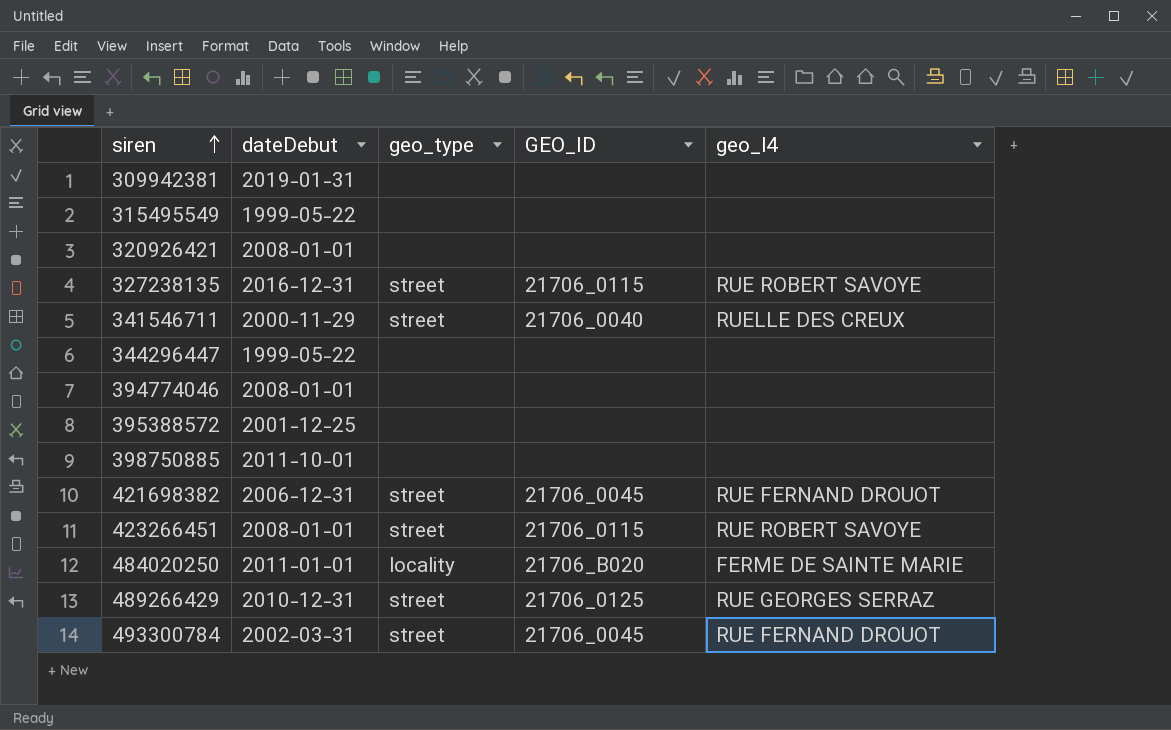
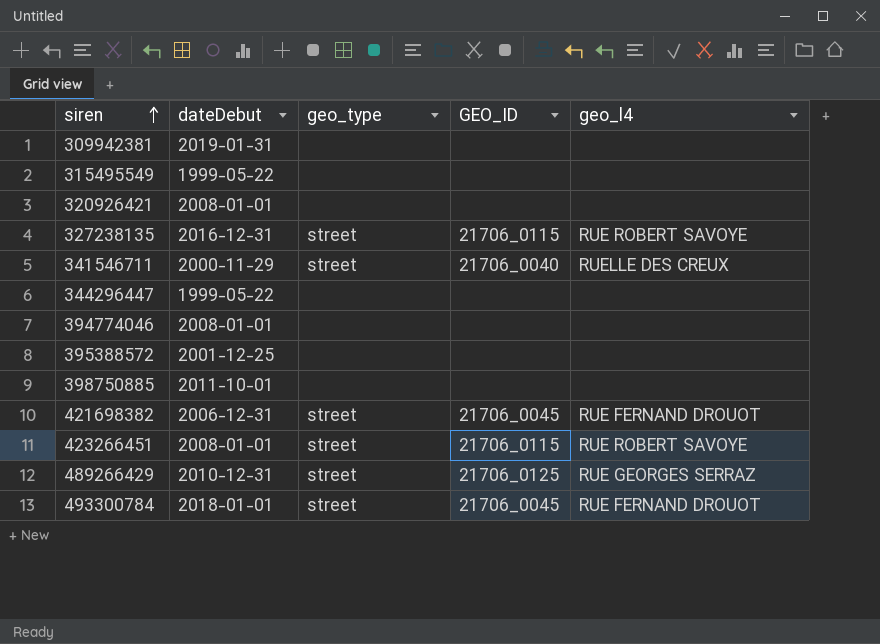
row 484020250: 2011-01-01 | locality | 21706_B020 | FERME DE SAINTE MARIE -> none
493300784 | dateDebut: 2002-03-31 -> 2018-01-01

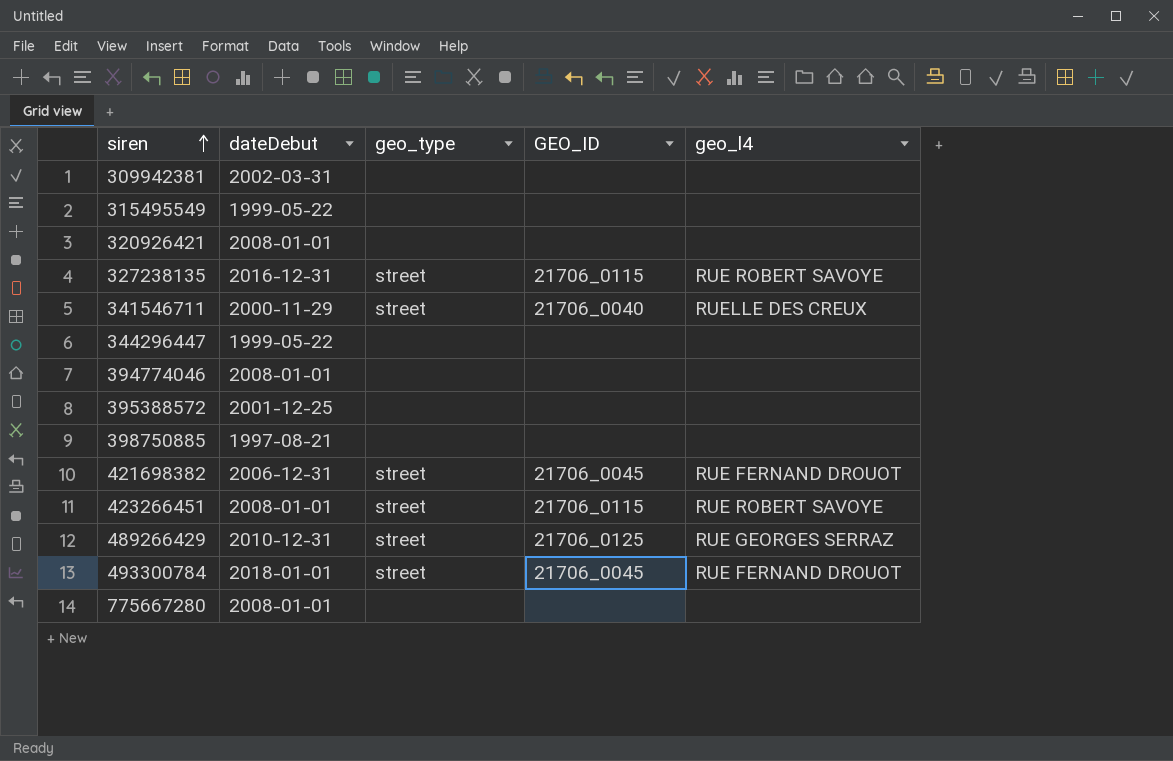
309942381 | dateDebut: 2019-01-31 -> 2002-03-31
398750885 | dateDebut: 2011-10-01 -> 1997-08-21
row 775667280: none -> 2008-01-01 | none | none | none

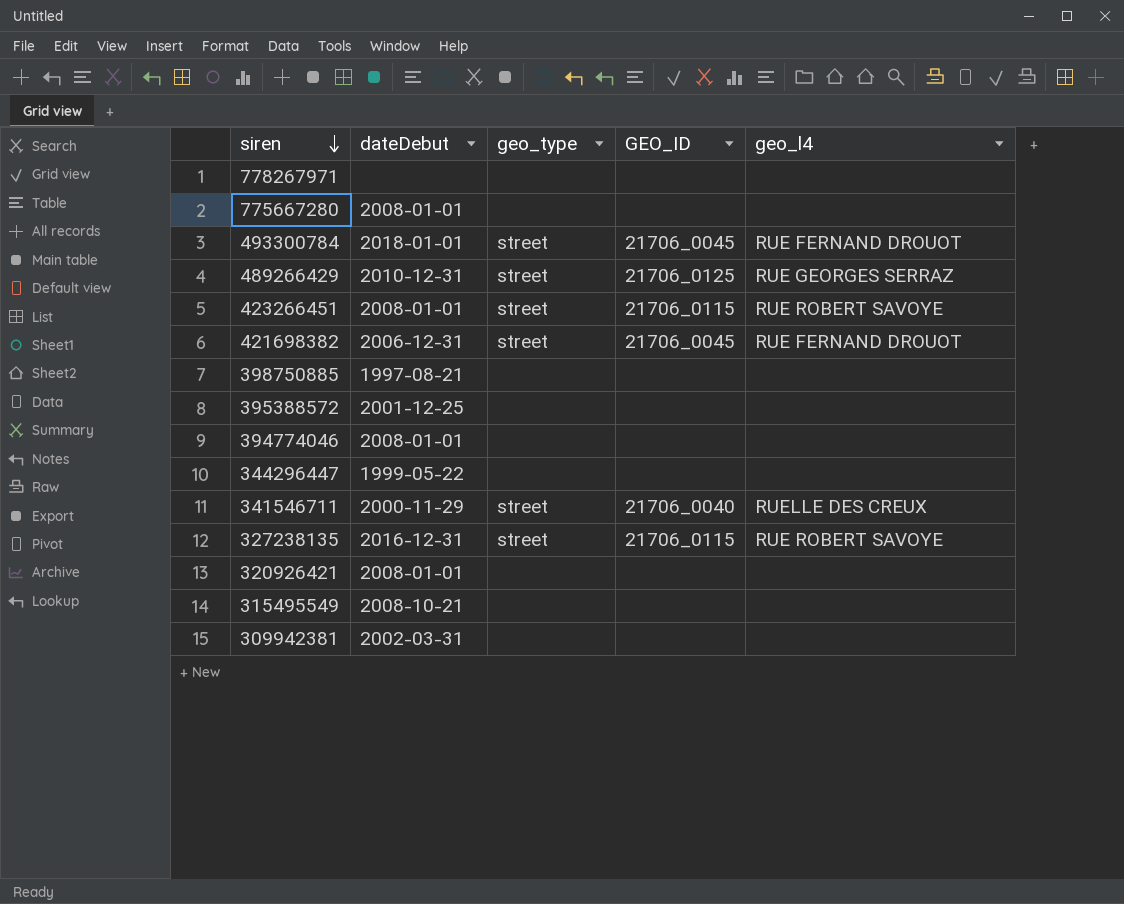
row order: siren ascending -> siren descending
row 778267971: none -> none | none | none | none
315495549 | dateDebut: 1999-05-22 -> 2008-10-21

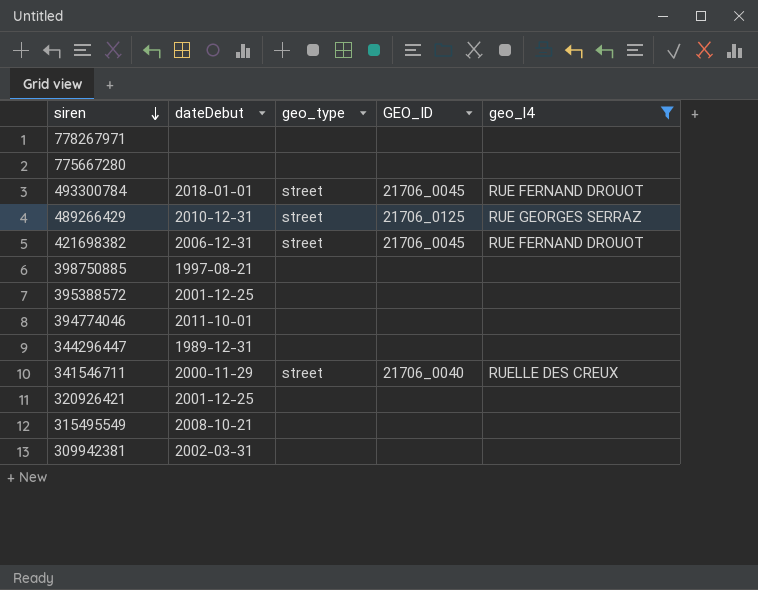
filter: none -> geo_l4 != RUE ROBERT SAVOYE
775667280 | dateDebut: 2008-01-01 -> none
394774046 | dateDebut: 2008-01-01 -> 2011-10-01
344296447 | dateDebut: 1999-05-22 -> 1989-12-31
320926421 | dateDebut: 2008-01-01 -> 2001-12-25

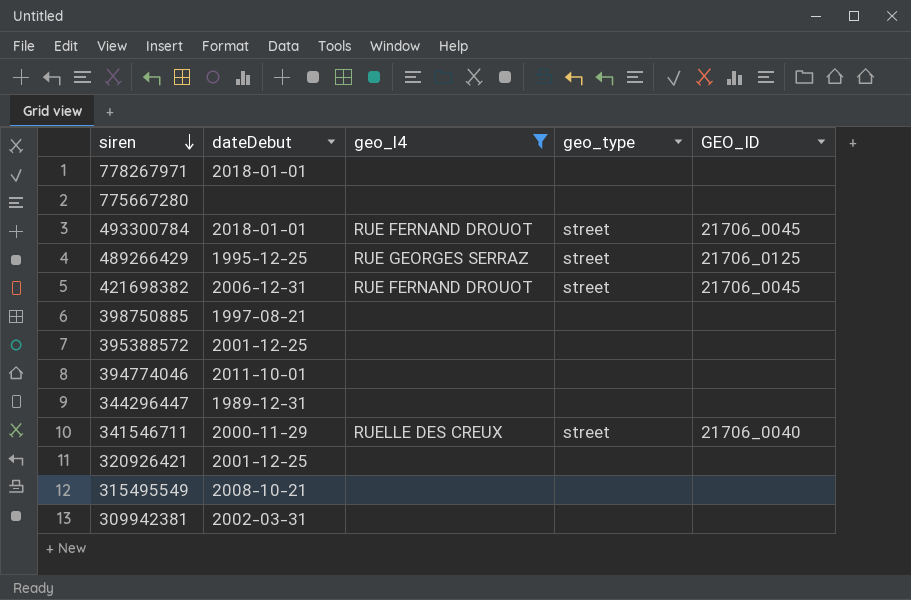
column geo_l4 | position: 5 -> 3
778267971 | dateDebut: none -> 2018-01-01
489266429 | dateDebut: 2010-12-31 -> 1995-12-25

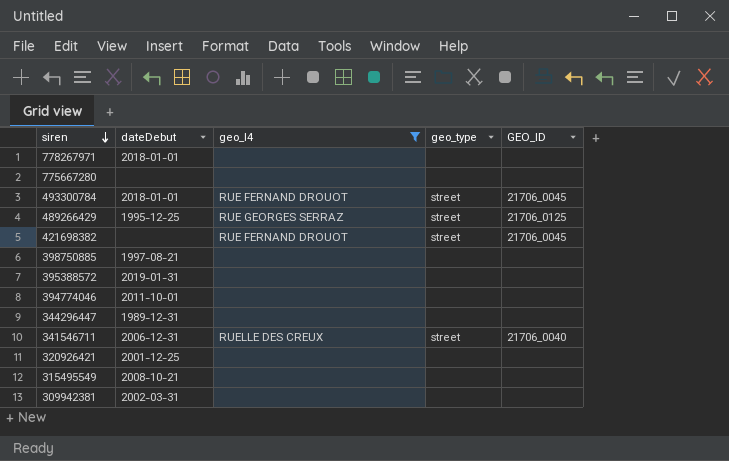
421698382 | dateDebut: 2006-12-31 -> none
395388572 | dateDebut: 2001-12-25 -> 2019-01-31
341546711 | dateDebut: 2000-11-29 -> 2006-12-31

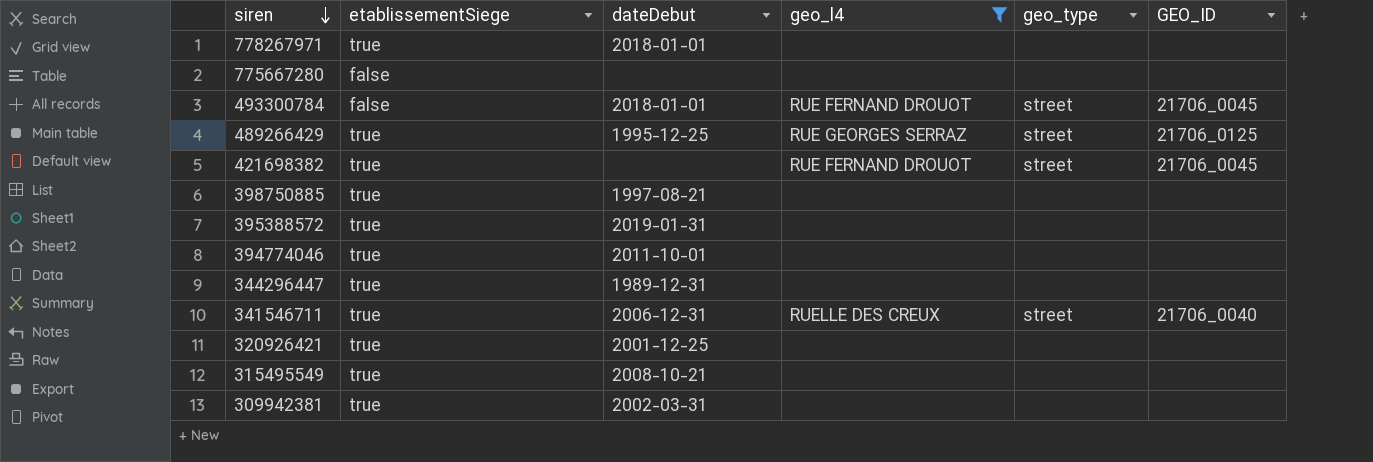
column etablissementSiege | position: none -> 2

